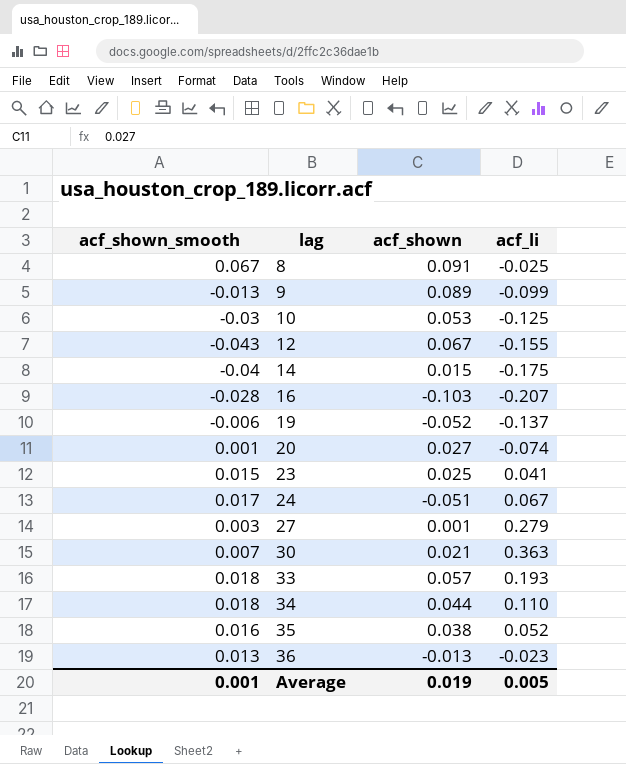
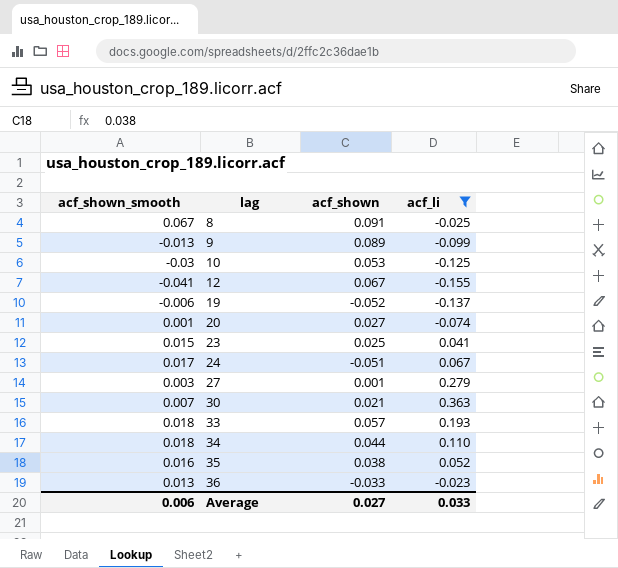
filter: none -> acf_li >= -0.155
12 | acf_shown_smooth: -0.043 -> -0.041
36 | acf_shown: -0.013 -> -0.033
Average | acf_shown_smooth: 0.001 -> 0.006
Average | acf_shown: 0.019 -> 0.027
Average | acf_li: 0.005 -> 0.033

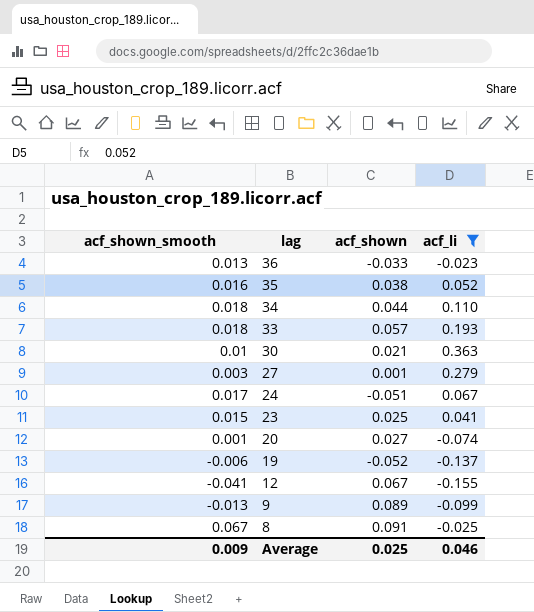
row order: lag ascending -> lag descending
row 10: -0.03 | 0.053 | -0.125 -> none
30 | acf_shown_smooth: 0.007 -> 0.01
Average | acf_shown_smooth: 0.006 -> 0.009
Average | acf_shown: 0.027 -> 0.025
Average | acf_li: 0.033 -> 0.046

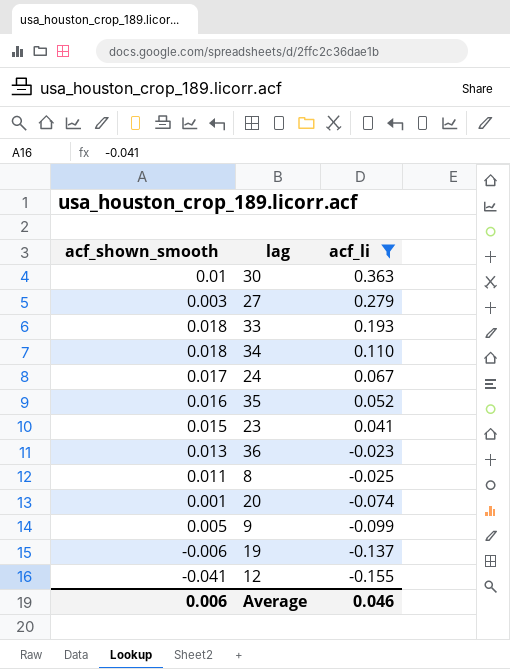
row order: lag descending -> acf_li descending
column acf_shown | position: 3 -> none
8 | acf_shown_smooth: 0.067 -> 0.011
9 | acf_shown_smooth: -0.013 -> 0.005
Average | acf_shown_smooth: 0.009 -> 0.006

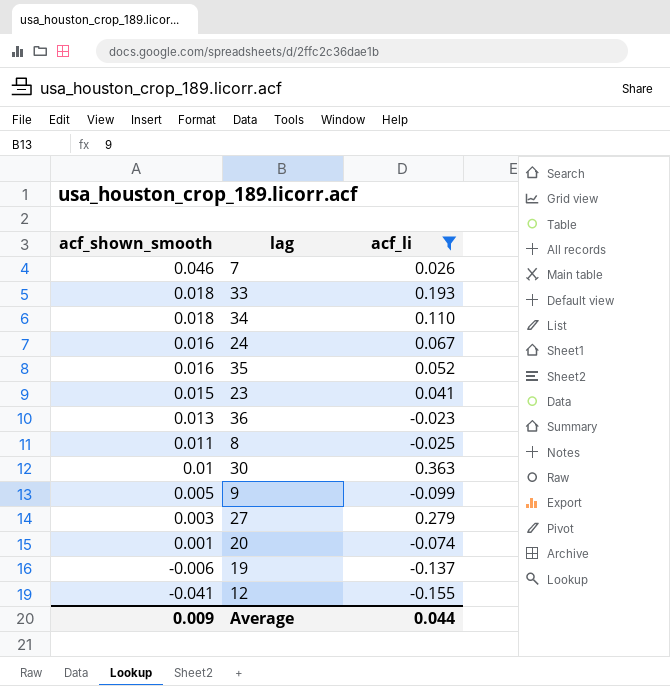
row order: acf_li descending -> acf_shown_smooth descending
row 7: none -> 0.046 | 0.026
24 | acf_shown_smooth: 0.017 -> 0.016
Average | acf_shown_smooth: 0.006 -> 0.009
Average | acf_li: 0.046 -> 0.044

